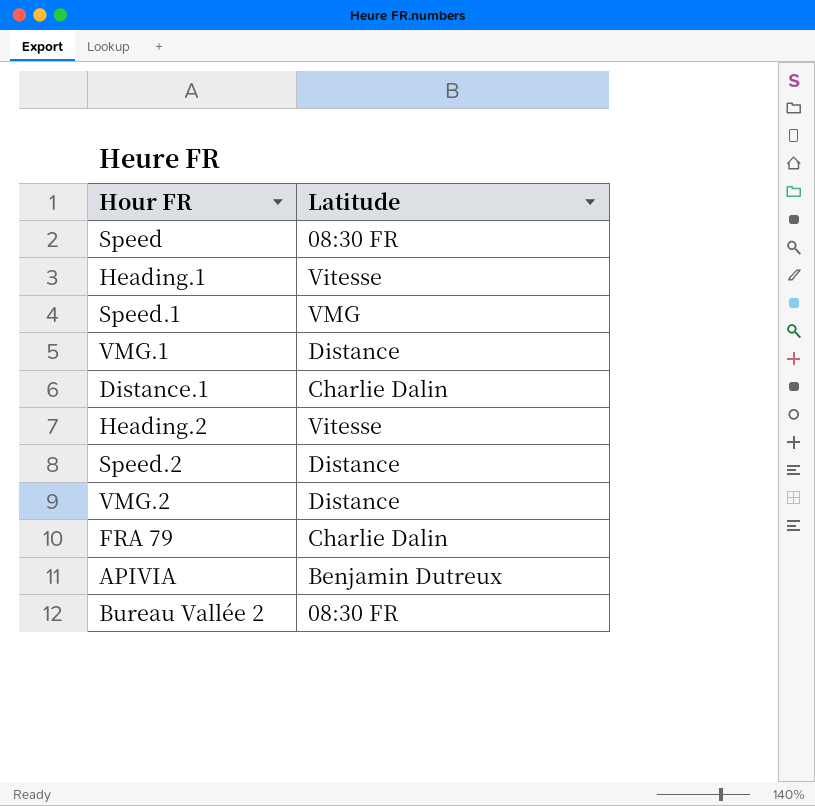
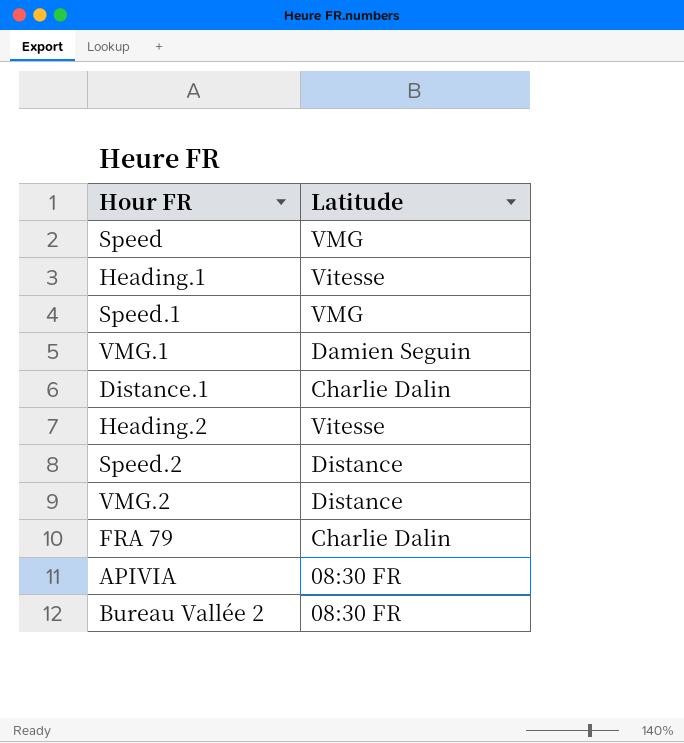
Speed | Latitude: 08:30 FR -> VMG
VMG.1 | Latitude: Distance -> Damien Seguin
APIVIA | Latitude: Benjamin Dutreux -> 08:30 FR

